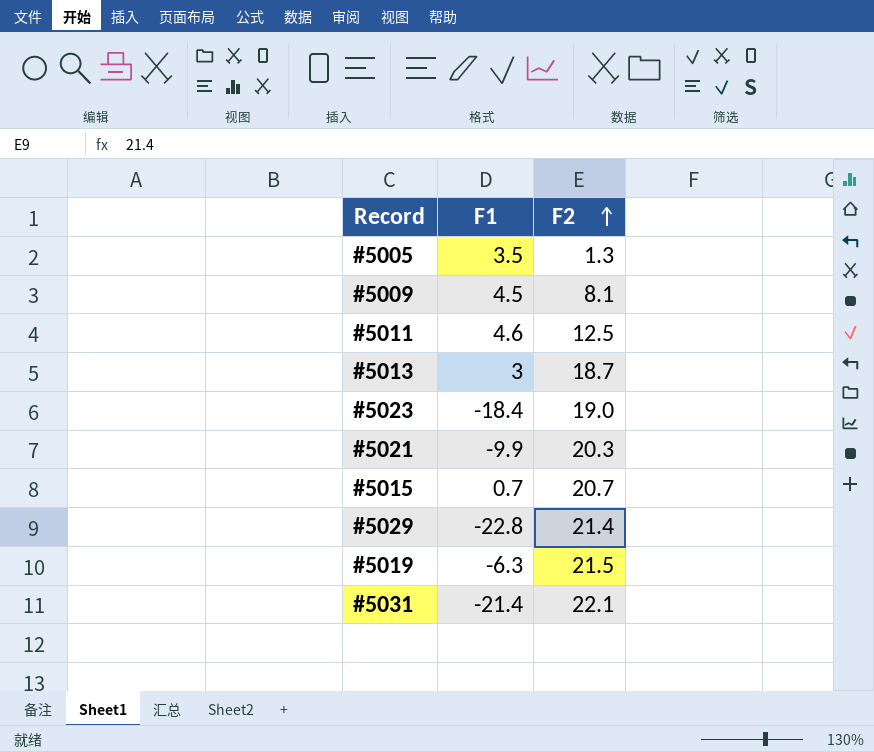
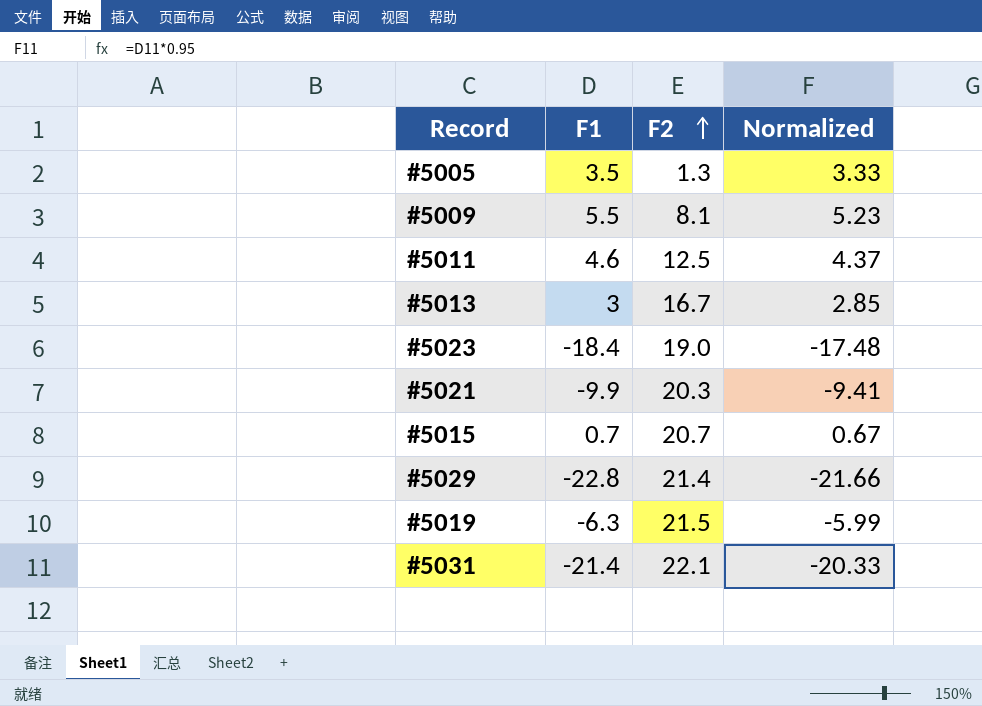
column Normalized | formula: none -> [F1] * 0.95
#5009 | F1: 4.5 -> 5.5
#5013 | F2: 18.7 -> 16.7

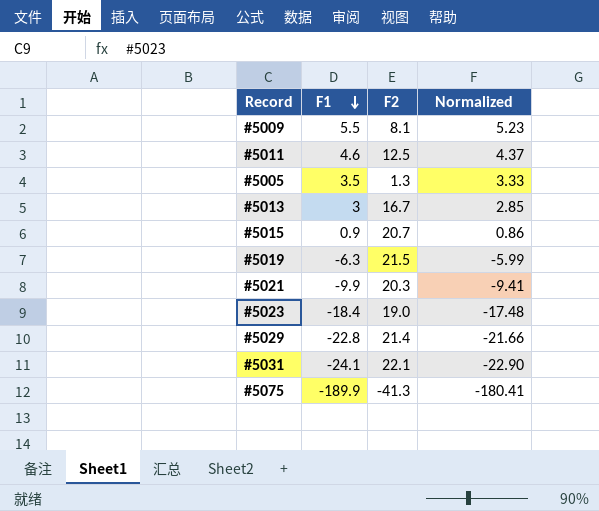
row order: F2 ascending -> F1 descending
#5015 | F1: 0.7 -> 0.9
#5015 | Normalized: 0.67 -> 0.86
#5031 | F1: -21.4 -> -24.1
#5031 | Normalized: -20.33 -> -22.90
row #5075: none -> -189.9 | -41.3 | -180.41

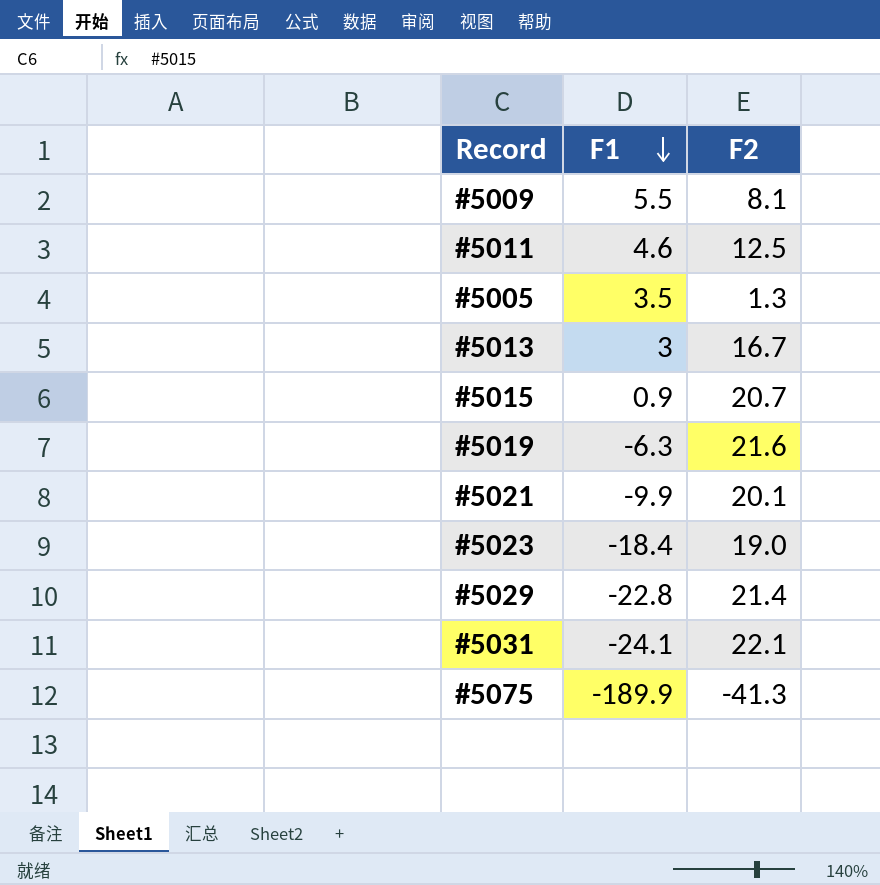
column Normalized | formula: [F1] * 0.95 -> none
#5019 | F2: 21.5 -> 21.6
#5021 | F2: 20.3 -> 20.1

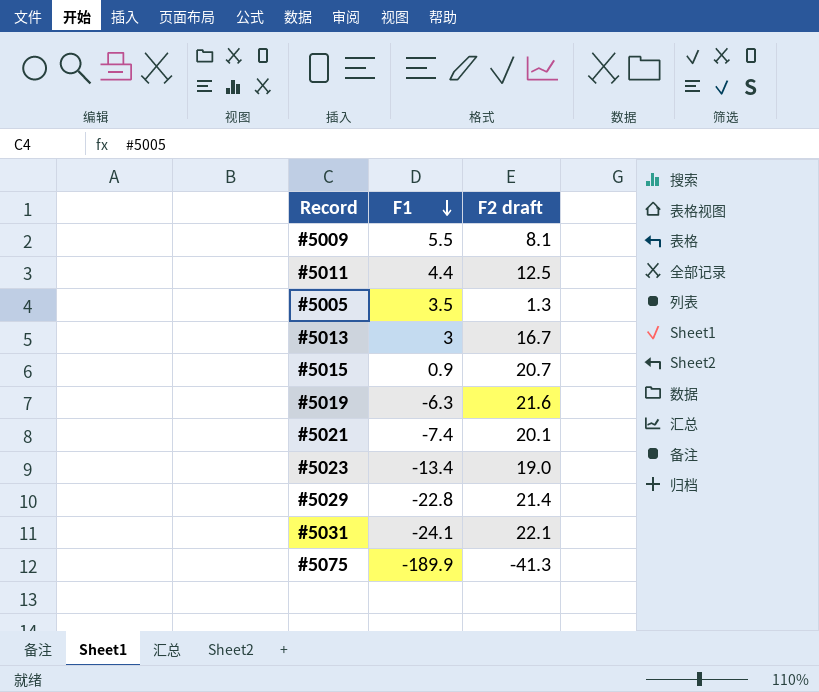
column name: F2 -> F2 draft
#5011 | F1: 4.6 -> 4.4
#5021 | F1: -9.9 -> -7.4
#5023 | F1: -18.4 -> -13.4

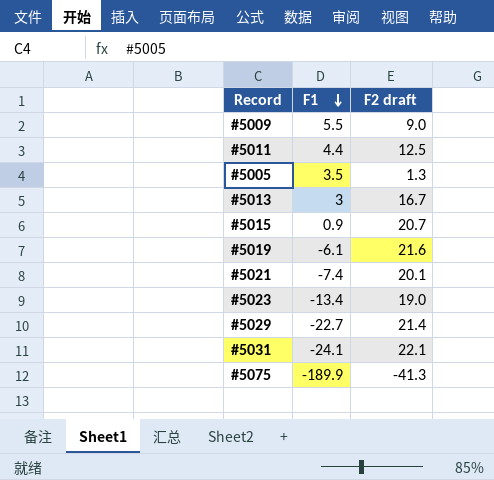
#5009 | F2 draft: 8.1 -> 9.0
#5019 | F1: -6.3 -> -6.1
#5029 | F1: -22.8 -> -22.7

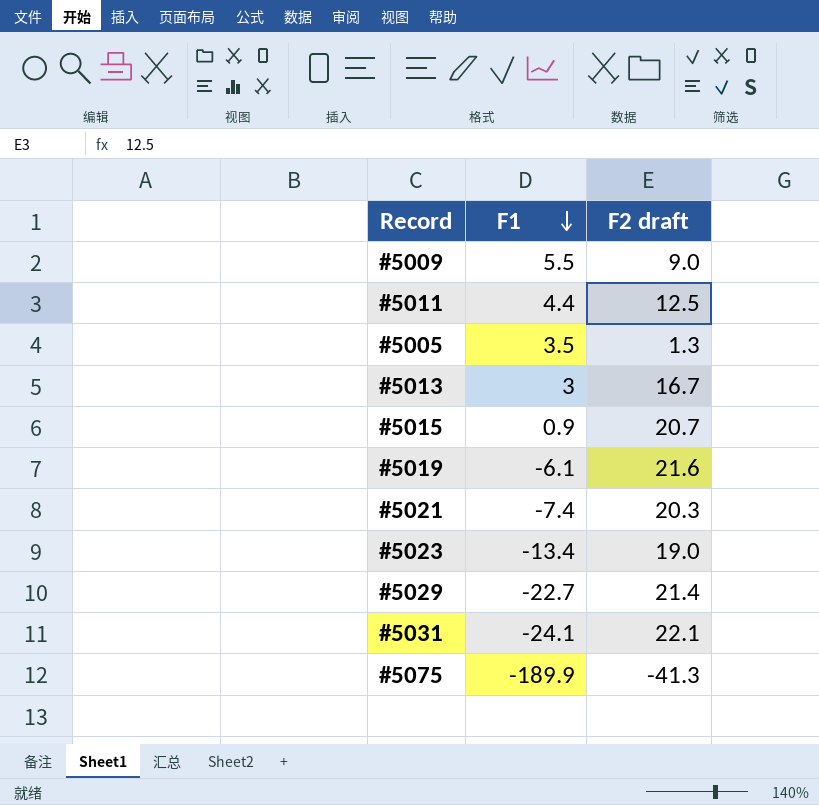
#5021 | F2 draft: 20.1 -> 20.3

